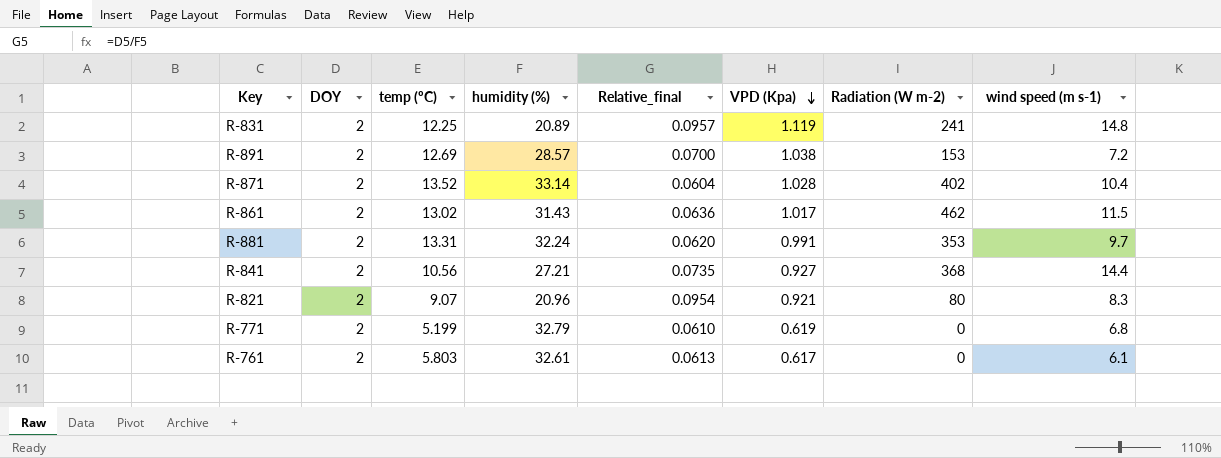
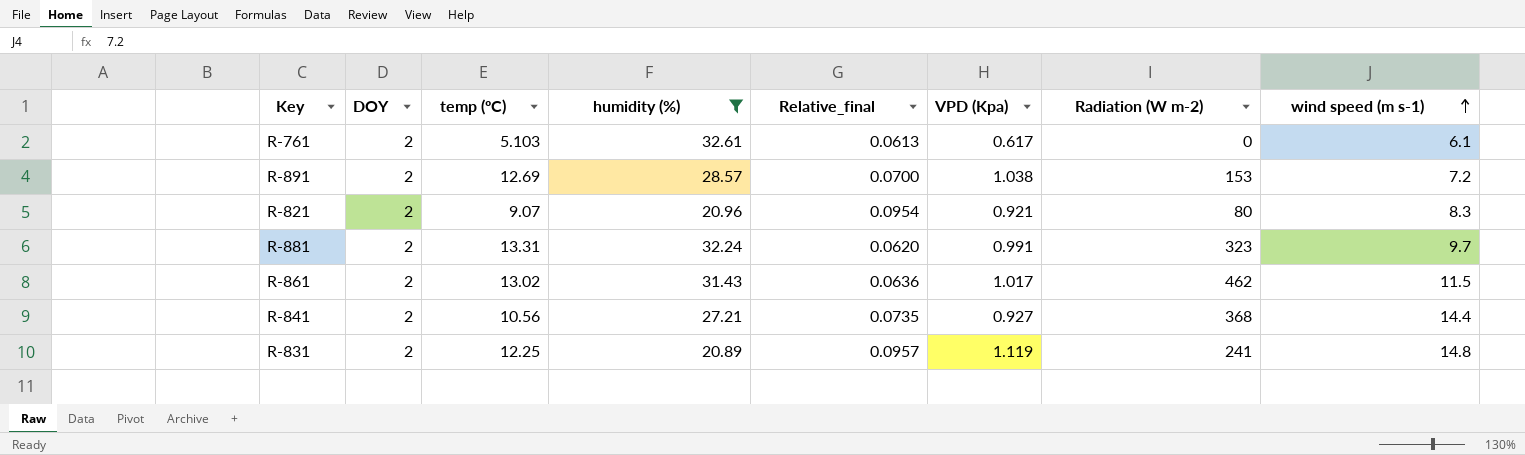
filter: none -> humidity (%) <= 32.61
row order: VPD (Kpa) descending -> wind speed (m s-1) ascending
R-761 | temp (ºC): 5.803 -> 5.103
R-881 | Radiation (W m-2): 353 -> 323

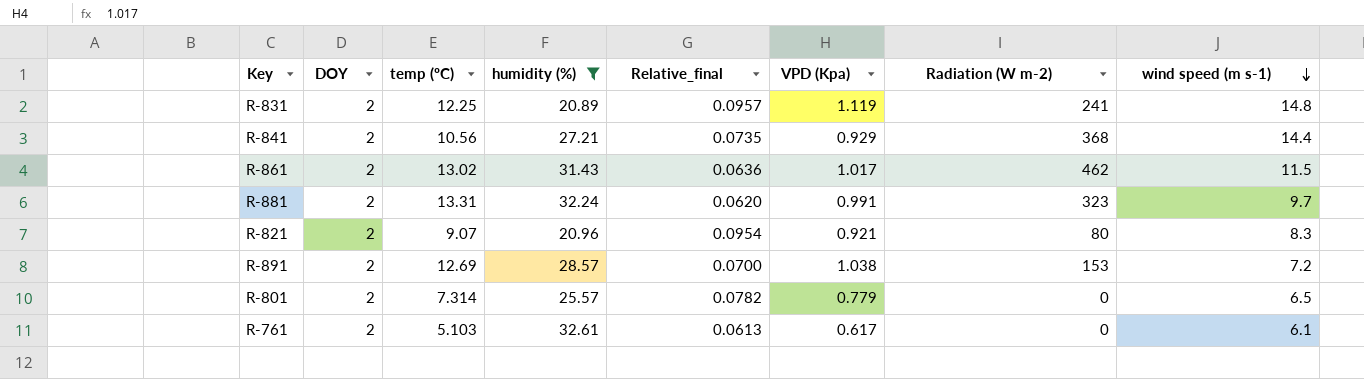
row order: wind speed (m s-1) ascending -> wind speed (m s-1) descending
R-841 | VPD (Kpa): 0.927 -> 0.929
row R-801: none -> 2 | 7.314 | 25.57 | 0.0782 | 0.779 | 0 | 6.5

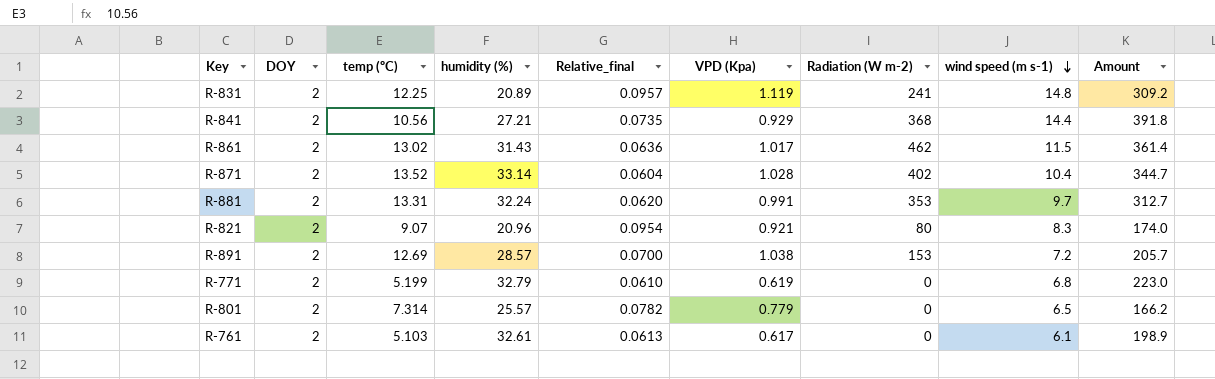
filter: humidity (%) <= 32.61 -> none
column Amount | formula: none -> [humidity (%)] * [wind speed (m s-1)]
R-881 | Radiation (W m-2): 323 -> 353

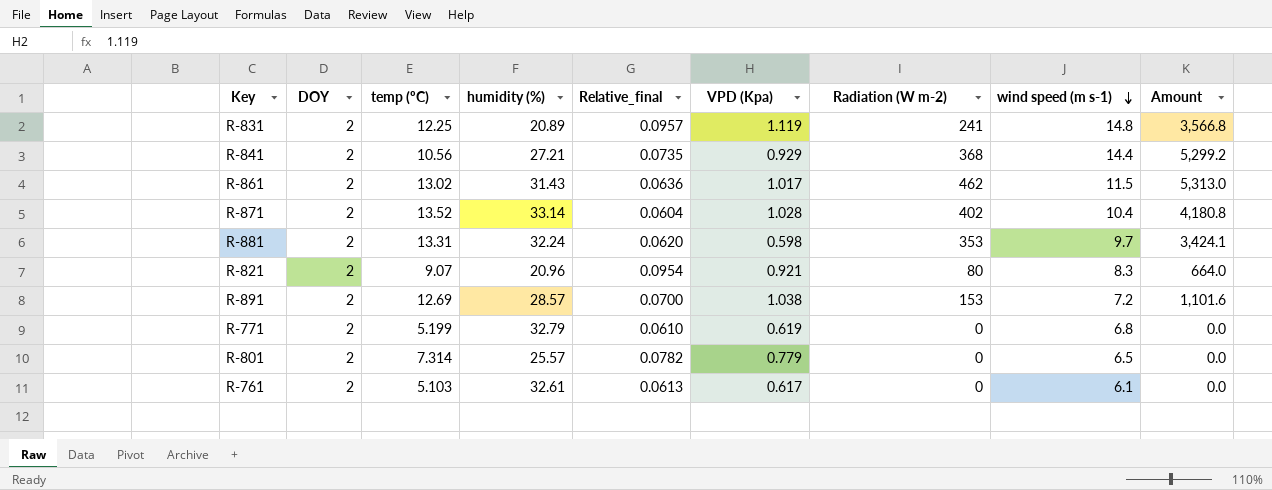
column Amount | formula: [humidity (%)] * [wind speed (m s-1)] -> [Radiation (W m-2)] * [wind speed (m s-1)]
R-881 | VPD (Kpa): 0.991 -> 0.598

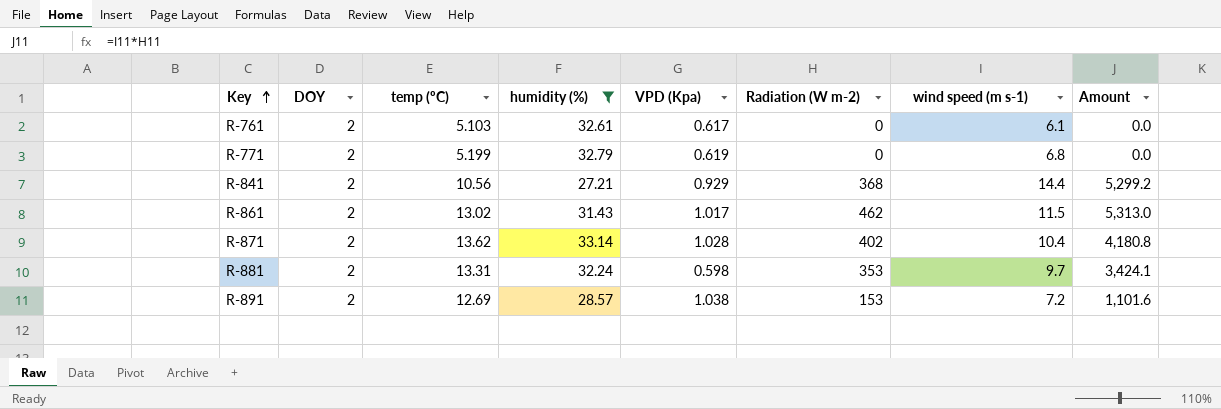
filter: none -> humidity (%) >= 27.21
row order: wind speed (m s-1) descending -> Key ascending
column Relative_final | formula: [DOY] / [humidity (%)] -> none
R-871 | temp (ºC): 13.52 -> 13.62

